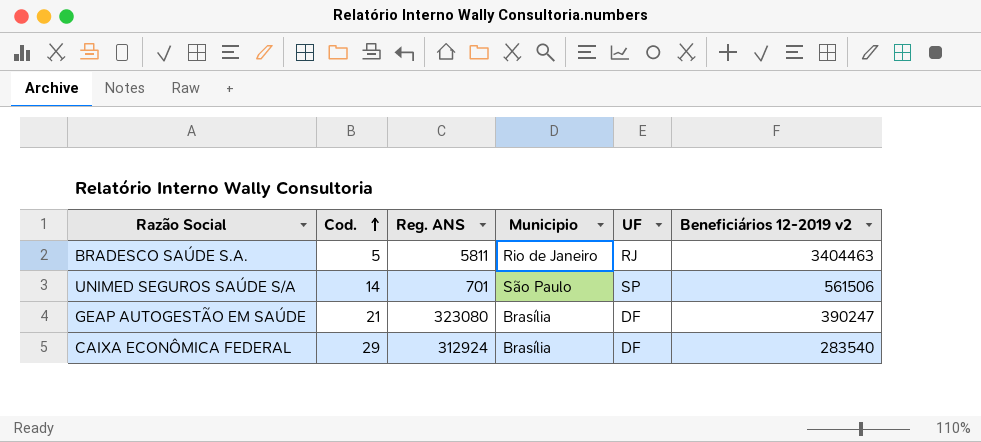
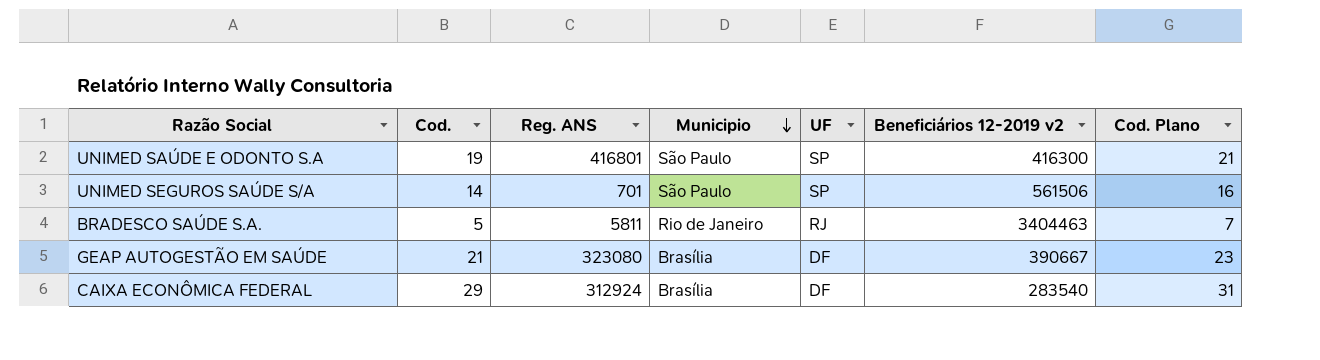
row order: Cod. ascending -> Municipio descending
column Cod. Plano | formula: none -> [Cod.] + 2
row UNIMED SAÚDE E ODONTO S.A: none -> 19 | 416801 | São Paulo | SP | 416300 | 21
GEAP AUTOGESTÃO EM SAÚDE | Beneficiários 12-2019 v2: 390247 -> 390667

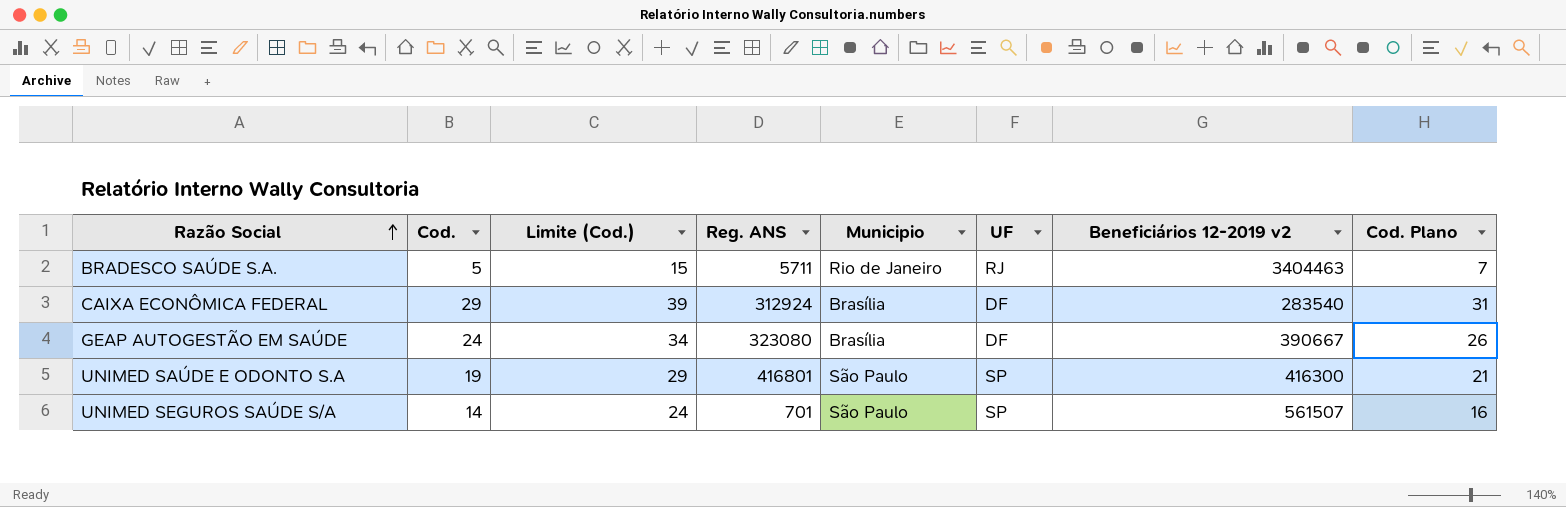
row order: Municipio descending -> Razão Social ascending
column Limite (Cod.) | formula: none -> [Cod.] + 10
BRADESCO SAÚDE S.A. | Reg. ANS: 5811 -> 5711
GEAP AUTOGESTÃO EM SAÚDE | Cod.: 21 -> 24
GEAP AUTOGESTÃO EM SAÚDE | Cod. Plano: 23 -> 26
UNIMED SEGUROS SAÚDE S/A | Beneficiários 12-2019 v2: 561506 -> 561507

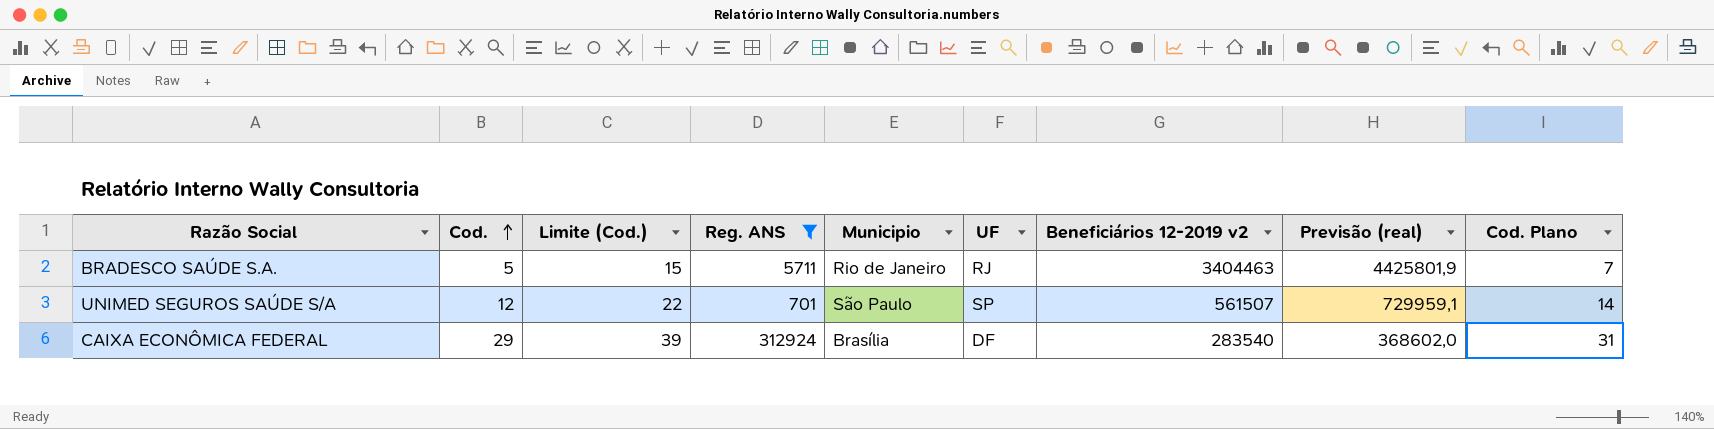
filter: none -> Reg. ANS <= 312924
row order: Razão Social ascending -> Cod. ascending
column Previsão (real) | formula: none -> [Beneficiários 12-2019 v2] * 1,3
UNIMED SEGUROS SAÚDE S/A | Cod.: 14 -> 12
UNIMED SEGUROS SAÚDE S/A | Limite (Cod.): 24 -> 22
UNIMED SEGUROS SAÚDE S/A | Cod. Plano: 16 -> 14

